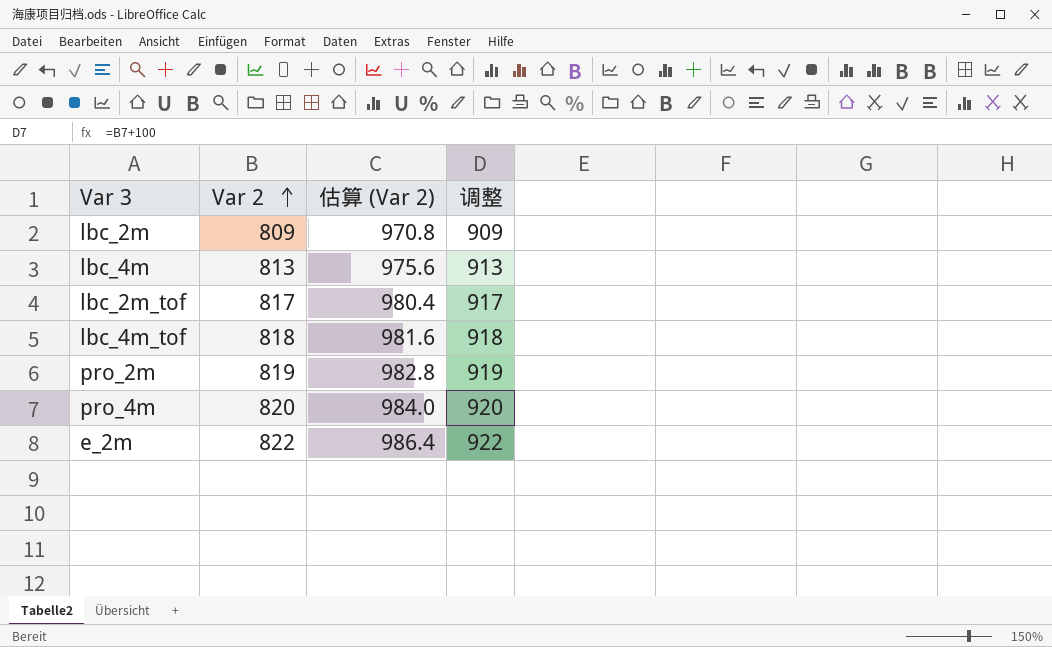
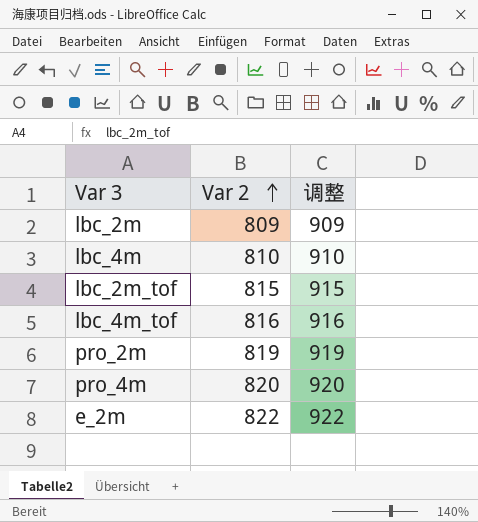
column 估算 (Var 2) | formula: [Var 2] * 1.2 -> none
lbc_4m | Var 2: 813 -> 810
lbc_4m | 调整: 913 -> 910
lbc_2m_tof | Var 2: 817 -> 815
lbc_2m_tof | 调整: 917 -> 915
lbc_4m_tof | Var 2: 818 -> 816
lbc_4m_tof | 调整: 918 -> 916

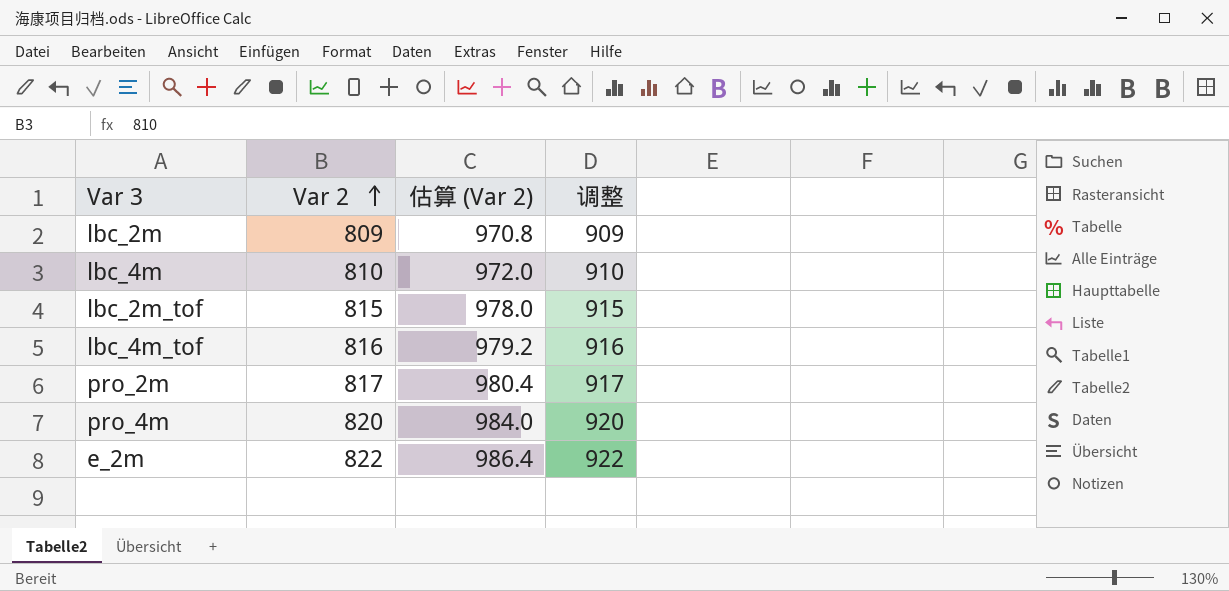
column 估算 (Var 2) | formula: none -> [Var 2] * 1.2
pro_2m | Var 2: 819 -> 817
pro_2m | 调整: 919 -> 917

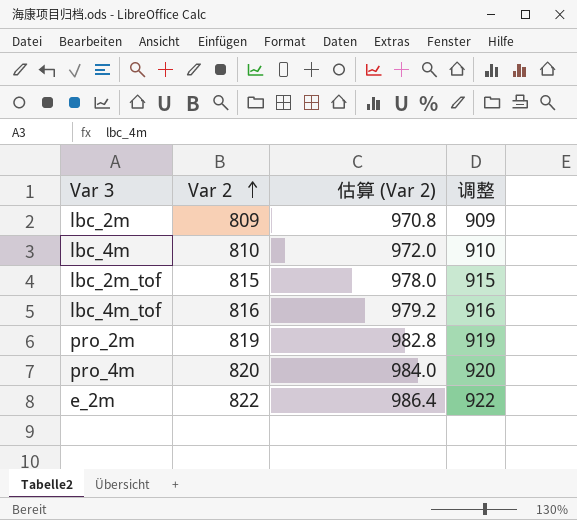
pro_2m | Var 2: 817 -> 819
pro_2m | 估算 (Var 2): 980.4 -> 982.8
pro_2m | 调整: 917 -> 919

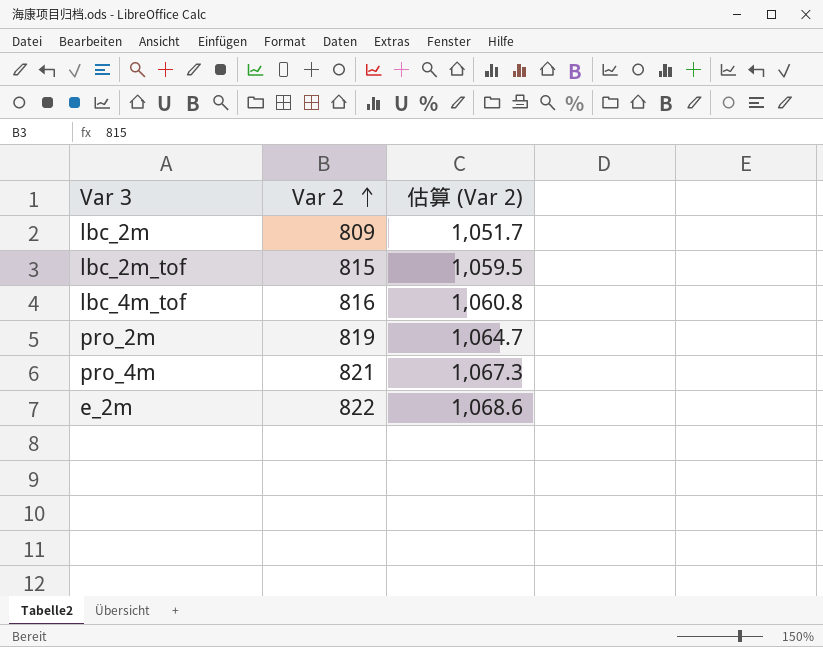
column 调整 | formula: [Var 2] + 100 -> none
column 估算 (Var 2) | formula: [Var 2] * 1.2 -> [Var 2] * 1.3
row lbc_4m: 810 | 972.0 | 910 -> none
pro_4m | Var 2: 820 -> 821

